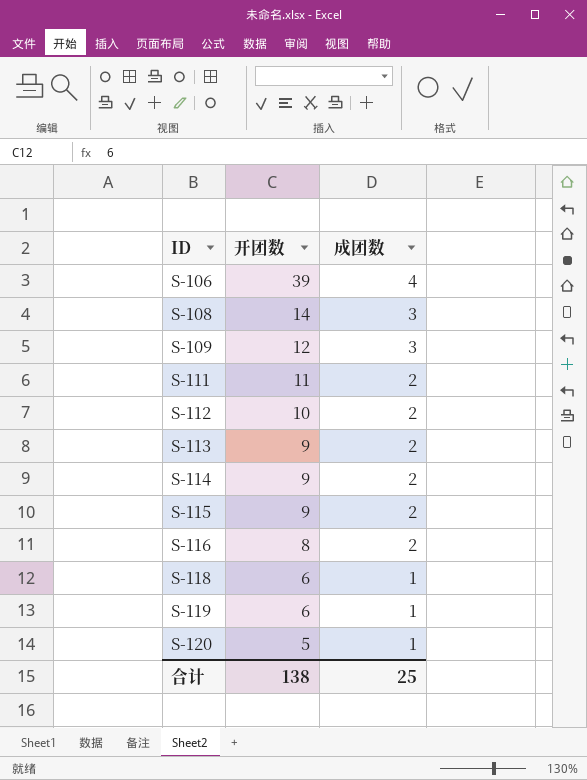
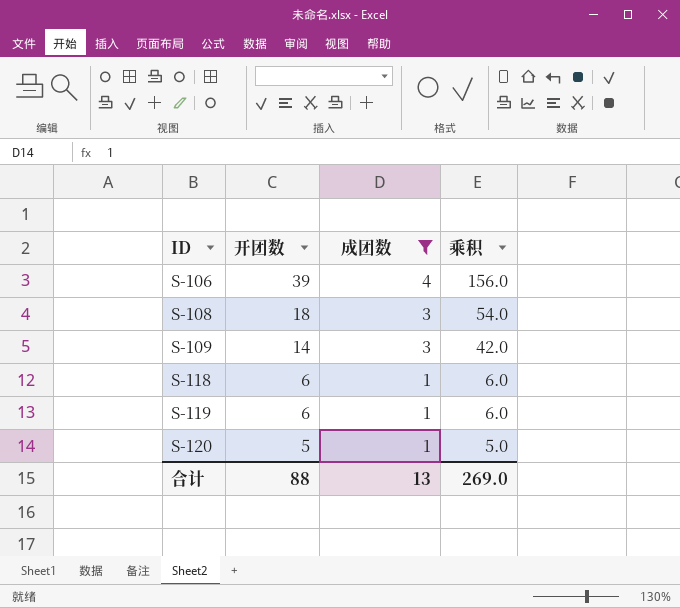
filter: none -> 成团数 != 2
column 乘积 | formula: none -> [开团数] * [成团数]
S-108 | 开团数: 14 -> 18
S-109 | 开团数: 12 -> 14
合计 | 开团数: 138 -> 88
合计 | 成团数: 25 -> 13

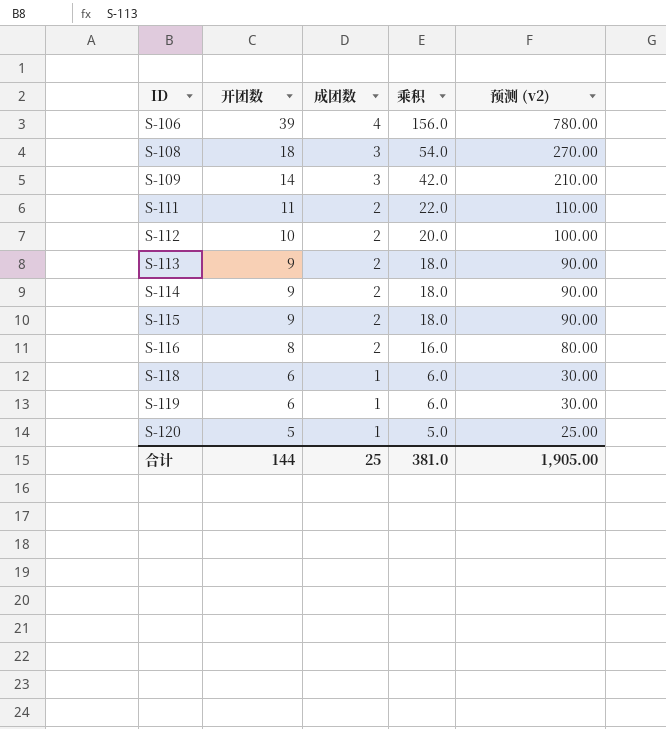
filter: 成团数 != 2 -> none
column 预测 (v2) | formula: none -> [乘积] * 5
合计 | 开团数: 88 -> 144
合计 | 成团数: 13 -> 25
合计 | 乘积: 269.0 -> 381.0

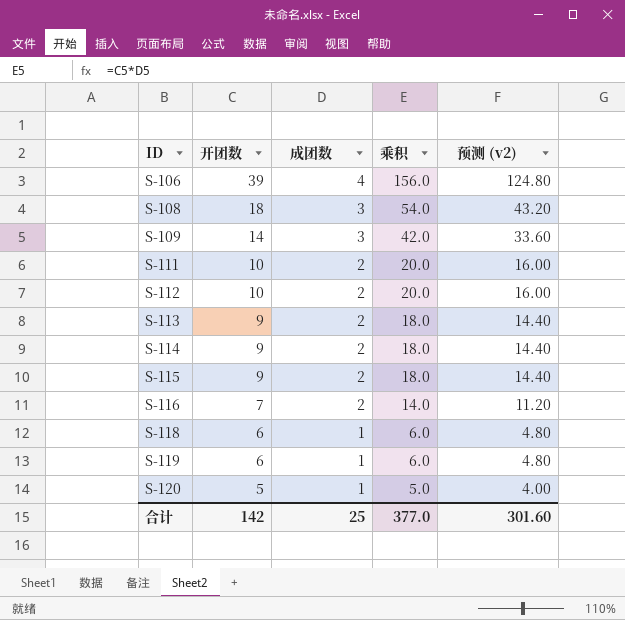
column 预测 (v2) | formula: [乘积] * 5 -> [乘积] * 0.8
S-111 | 开团数: 11 -> 10
S-111 | 乘积: 22.0 -> 20.0
S-116 | 开团数: 8 -> 7
S-116 | 乘积: 16.0 -> 14.0
合计 | 开团数: 144 -> 142
合计 | 乘积: 381.0 -> 377.0
合计 | 预测 (v2): 1,905.00 -> 301.60

